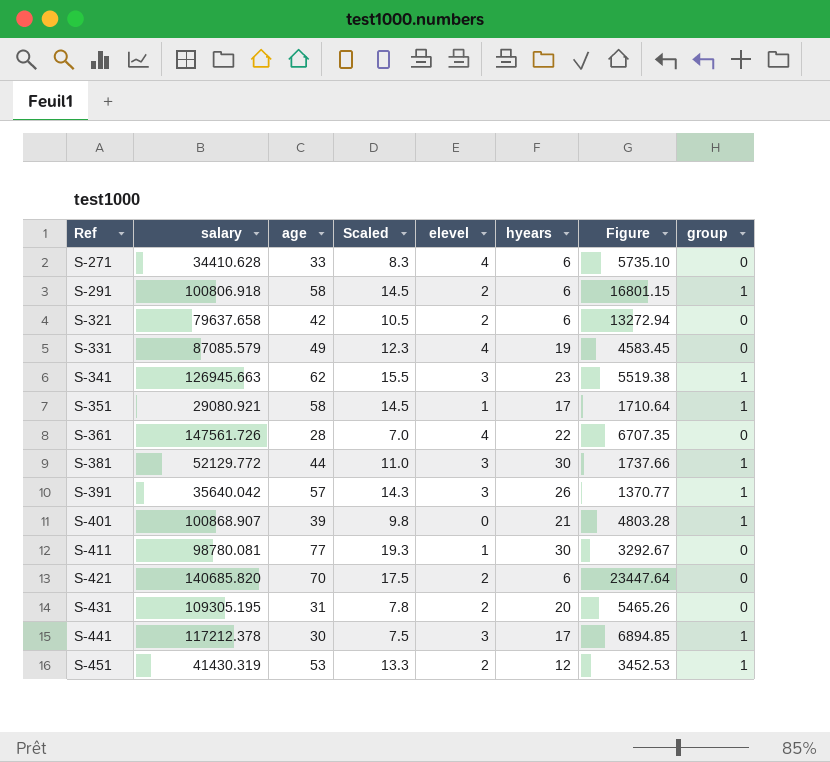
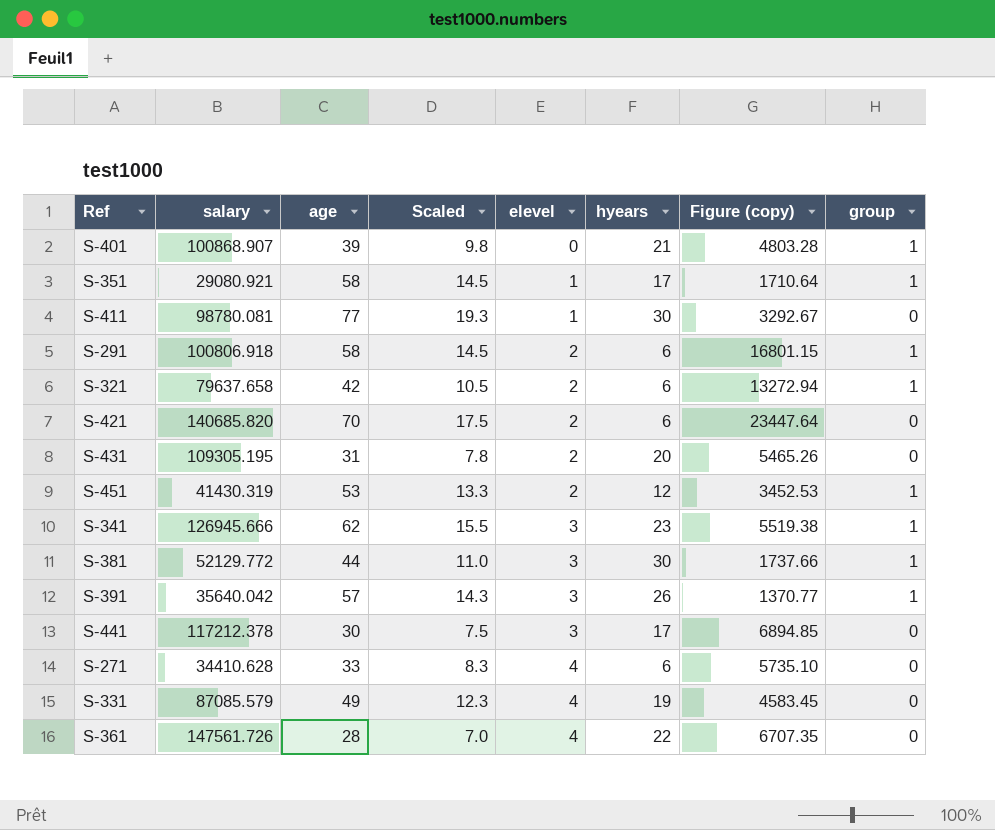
row order: Ref ascending -> elevel ascending
column name: Figure -> Figure (copy)
S-321 | group: 0 -> 1
S-341 | salary: 126945.663 -> 126945.666
S-441 | group: 1 -> 0

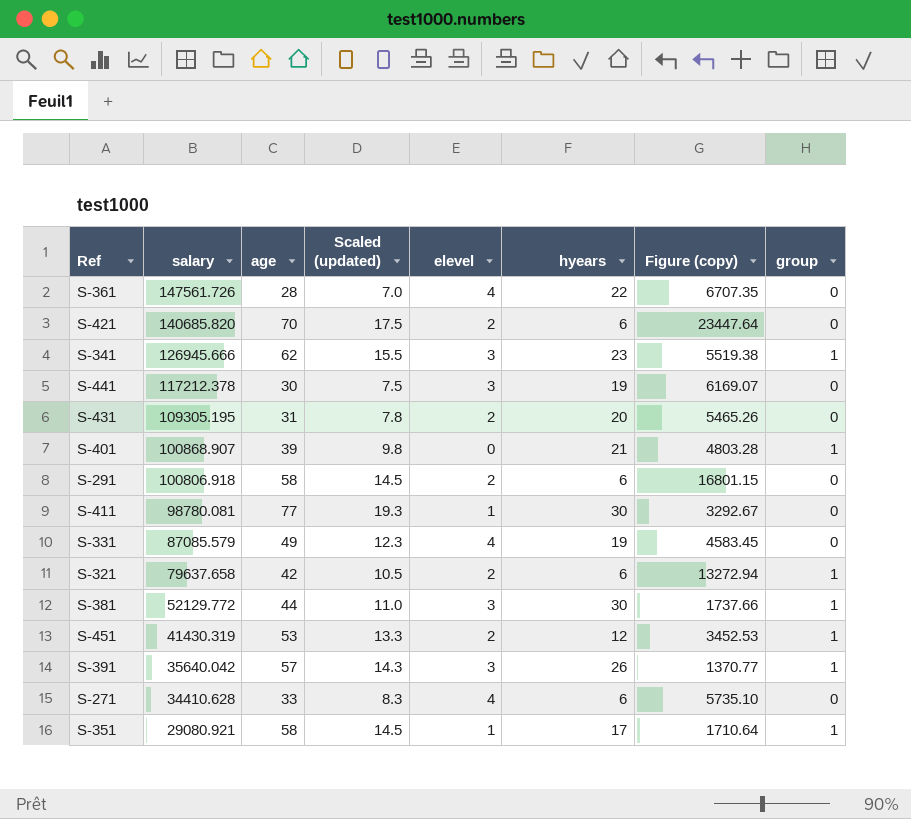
row order: elevel ascending -> salary descending
column name: Scaled -> Scaled (updated)
S-441 | hyears: 17 -> 19
S-441 | Figure (copy): 6894.85 -> 6169.07
S-291 | group: 1 -> 0

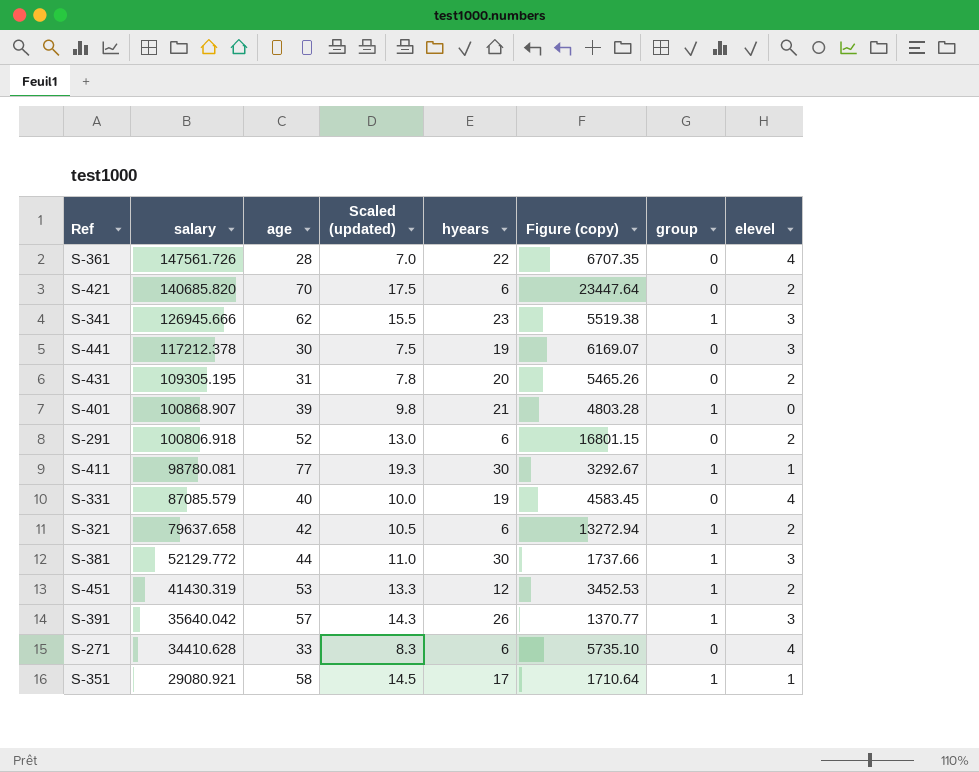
column elevel | position: 5 -> 8
S-291 | age: 58 -> 52
S-291 | Scaled (updated): 14.5 -> 13.0
S-411 | group: 0 -> 1
S-331 | age: 49 -> 40
S-331 | Scaled (updated): 12.3 -> 10.0

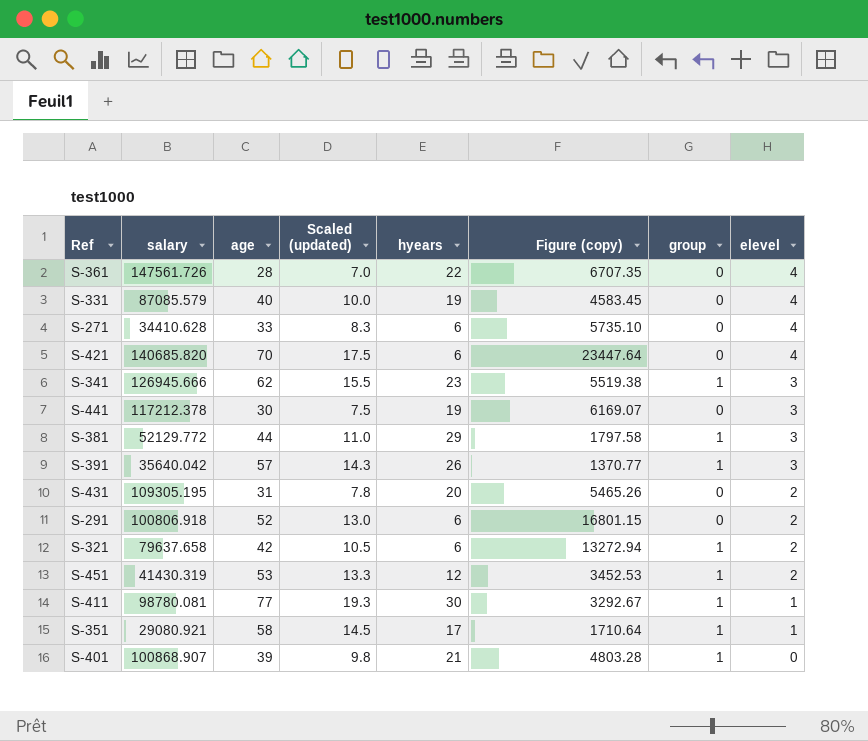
row order: salary descending -> elevel descending
S-421 | elevel: 2 -> 4
S-381 | hyears: 30 -> 29
S-381 | Figure (copy): 1737.66 -> 1797.58

